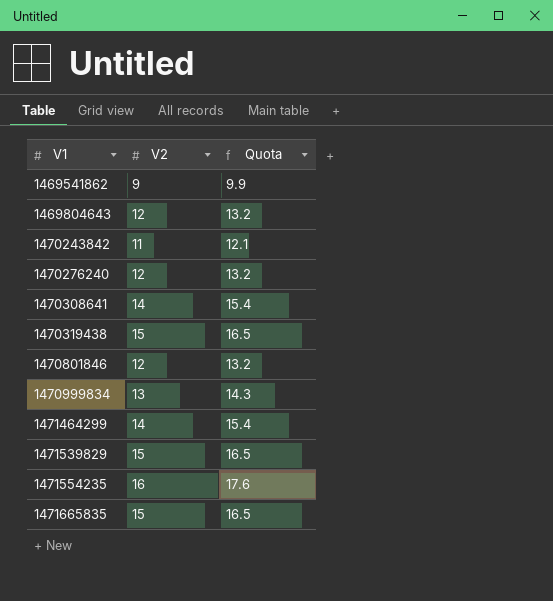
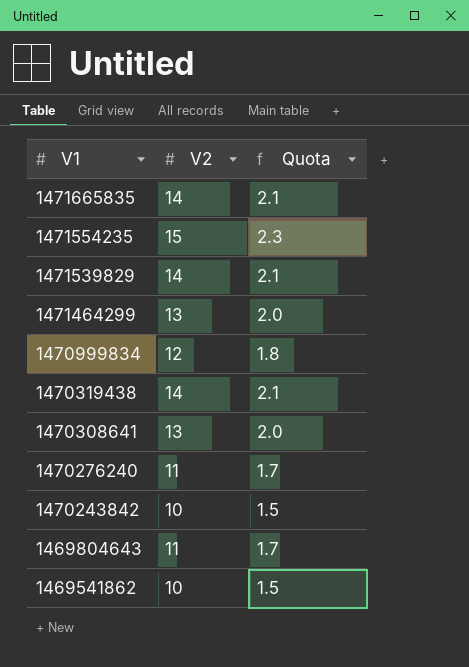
row order: V1 ascending -> V1 descending
column Quota | formula: [V2] * 1.1 -> [V2] * 0.15
row 1470801846: 12 | 13.2 -> none
1471665835 | V2: 15 -> 14
1471554235 | V2: 16 -> 15
1471539829 | V2: 15 -> 14
1471464299 | V2: 14 -> 13
1470999834 | V2: 13 -> 12
1470319438 | V2: 15 -> 14
1470308641 | V2: 14 -> 13
1470276240 | V2: 12 -> 11
1470243842 | V2: 11 -> 10
1469804643 | V2: 12 -> 11
1469541862 | V2: 9 -> 10

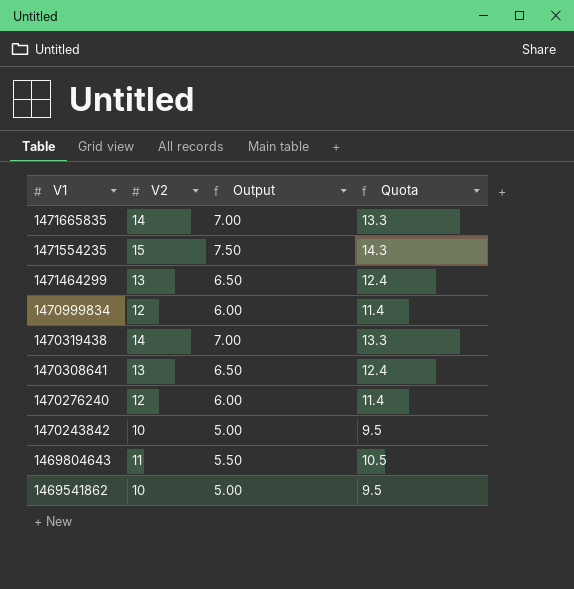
column Output | formula: none -> [V2] * 0.5
column Quota | formula: [V2] * 0.15 -> [V2] * 0.95
row 1471539829: 14 | 2.1 -> none
1470276240 | V2: 11 -> 12

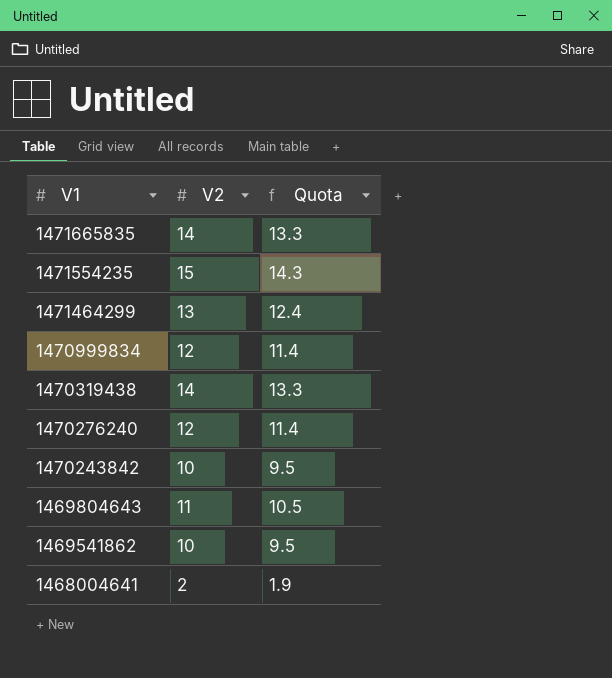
column Output | formula: [V2] * 0.5 -> none
row 1470308641: 13 | 6.50 | 12.4 -> none
row 1468004641: none -> 2 | 1.9

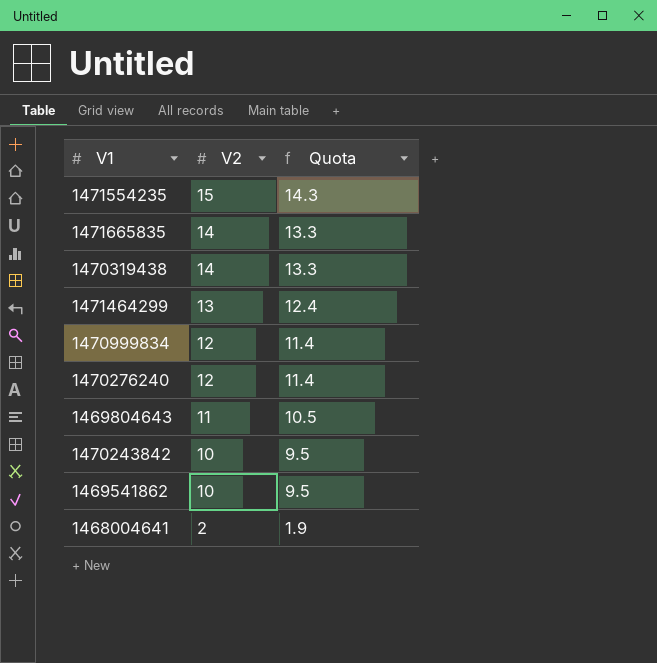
row order: V1 descending -> V2 descending

